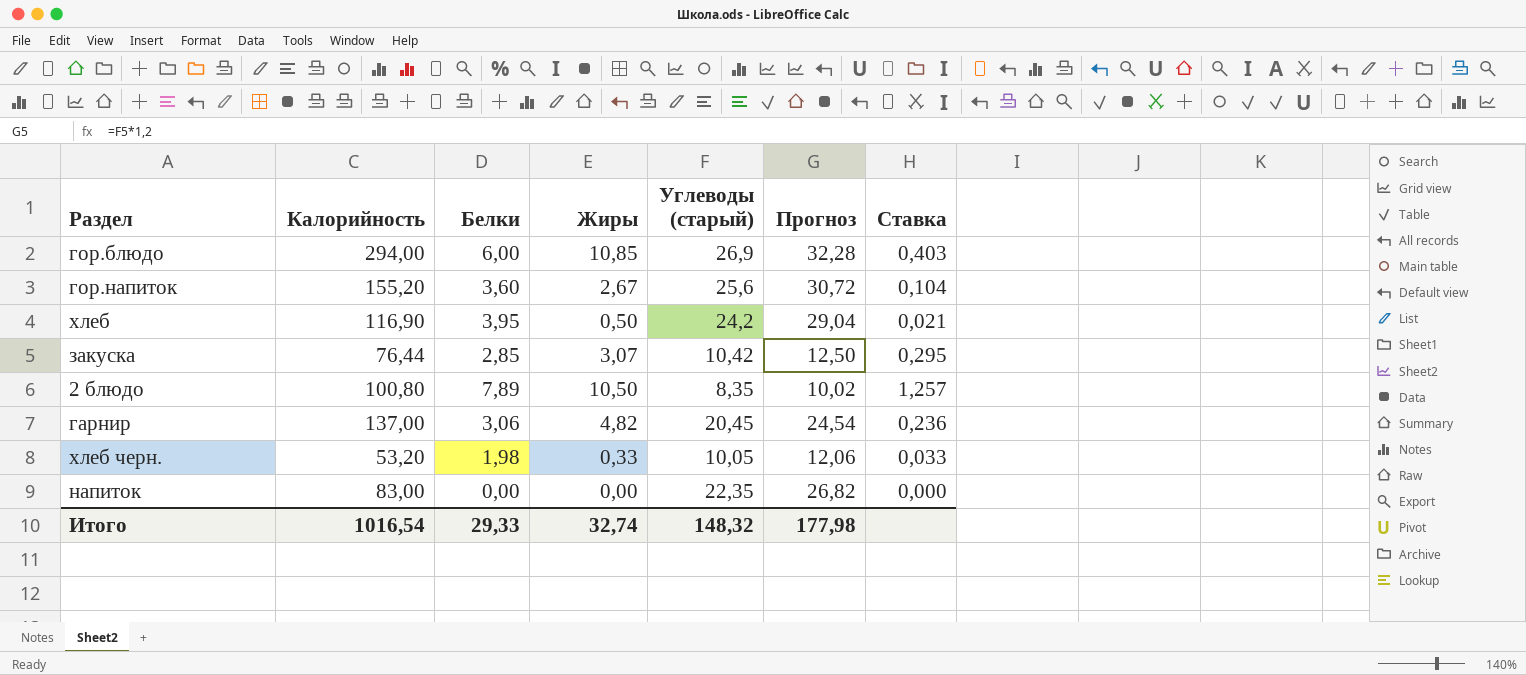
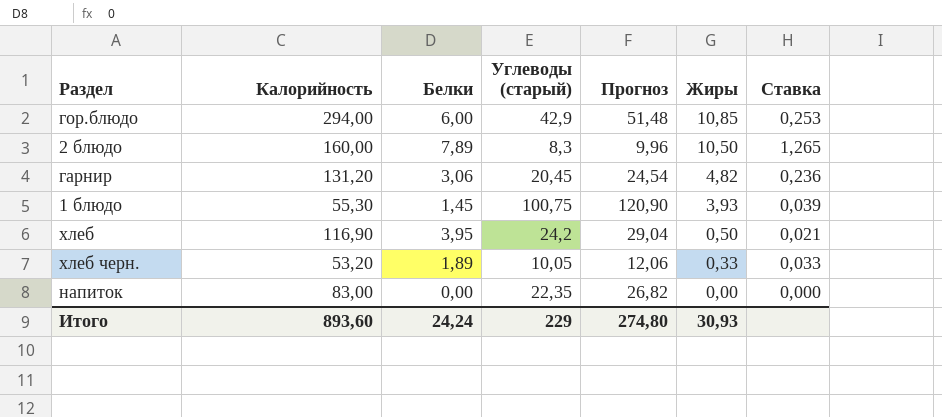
row order: none -> Жиры descending
column Жиры | position: 4 -> 6
row гор.напиток: 155,20 | 3,60 | 2,67 | 25,6 | 30,72 | 0,104 -> none
row закуска: 76,44 | 2,85 | 3,07 | 10,42 | 12,50 | 0,295 -> none
гор.блюдо | Углеводы (старый): 26,9 -> 42,9
гор.блюдо | Прогноз: 32,28 -> 51,48
гор.блюдо | Ставка: 0,403 -> 0,253
2 блюдо | Калорийность: 100,80 -> 160,00
2 блюдо | Углеводы (старый): 8,35 -> 8,3
2 блюдо | Прогноз: 10,02 -> 9,96
2 блюдо | Ставка: 1,257 -> 1,265
гарнир | Калорийность: 137,00 -> 131,20
row 1 блюдо: none -> 55,30 | 1,45 | 100,75 | 120,90 | 3,93 | 0,039
хлеб черн. | Белки: 1,98 -> 1,89
Итого | Калорийность: 1016,54 -> 893,60
Итого | Белки: 29,33 -> 24,24
Итого | Углеводы (старый): 148,32 -> 229
Итого | Прогноз: 177,98 -> 274,80
Итого | Жиры: 32,74 -> 30,93

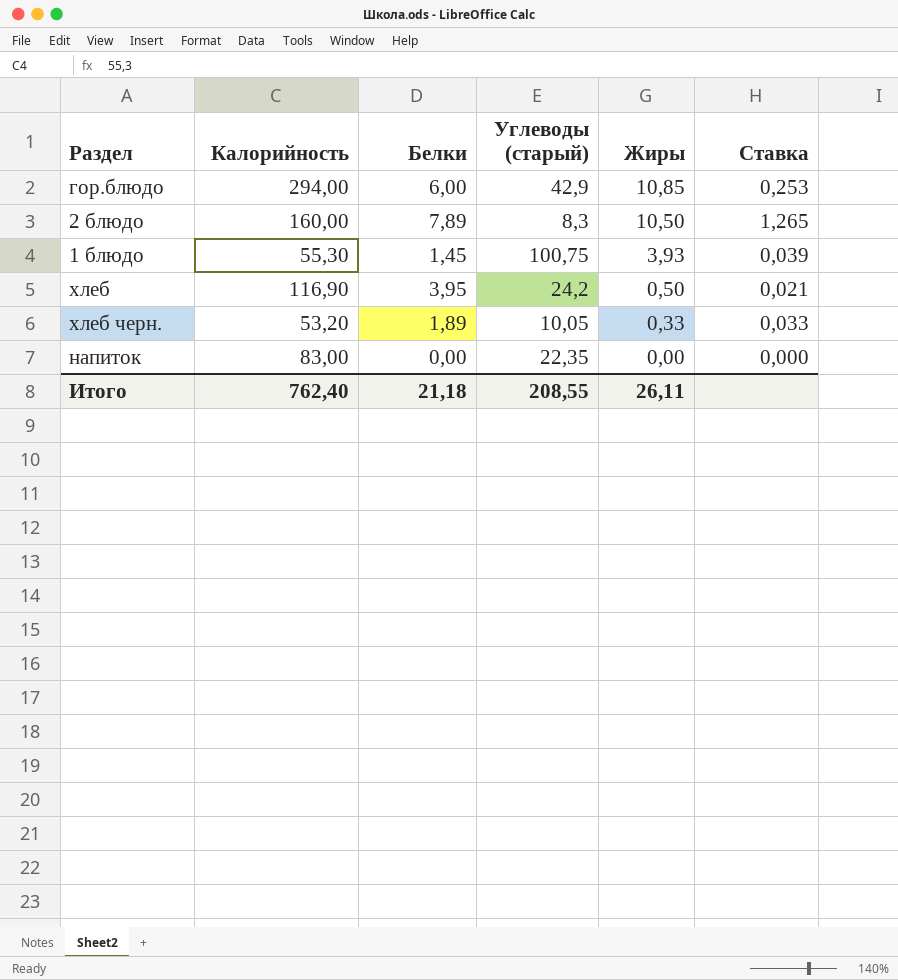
column Прогноз | formula: [Углеводы (старый)] * 1,2 -> none
row гарнир: 131,20 | 3,06 | 20,45 | 24,54 | 4,82 | 0,236 -> none
Итого | Калорийность: 893,60 -> 762,40
Итого | Белки: 24,24 -> 21,18
Итого | Углеводы (старый): 229 -> 208,55
Итого | Жиры: 30,93 -> 26,11

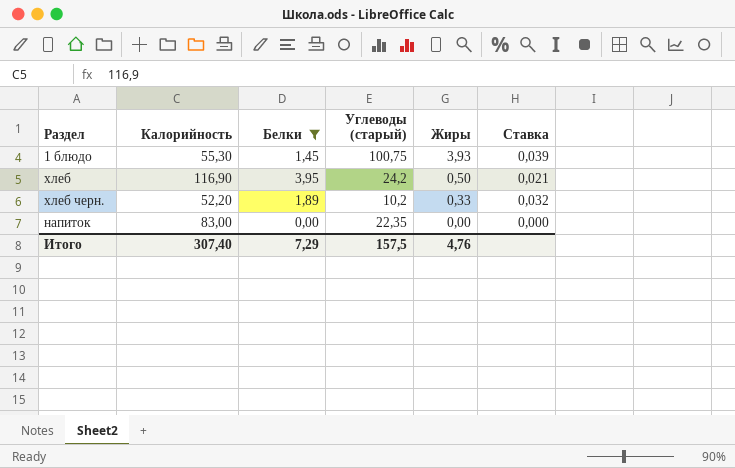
filter: none -> Белки <= 3,95
хлеб черн. | Калорийность: 53,20 -> 52,20
хлеб черн. | Углеводы (старый): 10,05 -> 10,2
хлеб черн. | Ставка: 0,033 -> 0,032
Итого | Калорийность: 762,40 -> 307,40
Итого | Белки: 21,18 -> 7,29
Итого | Углеводы (старый): 208,55 -> 157,5
Итого | Жиры: 26,11 -> 4,76

